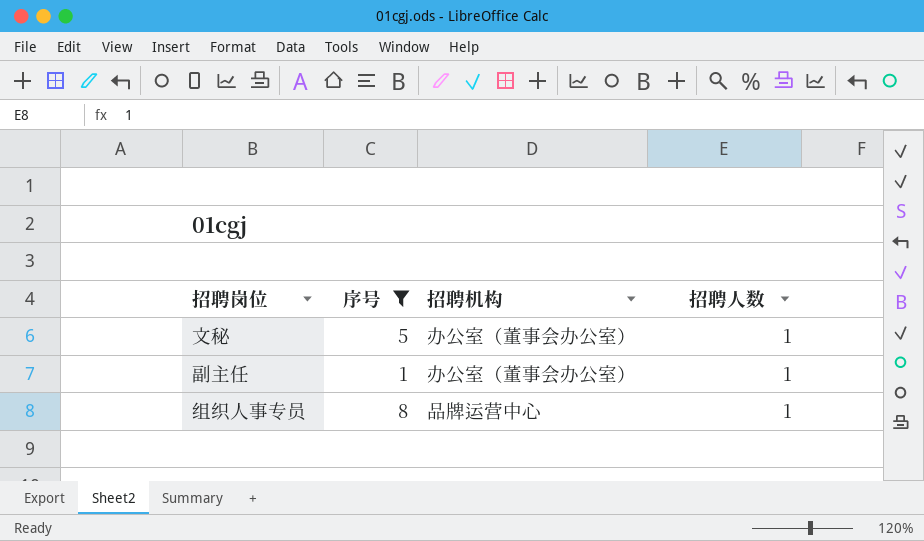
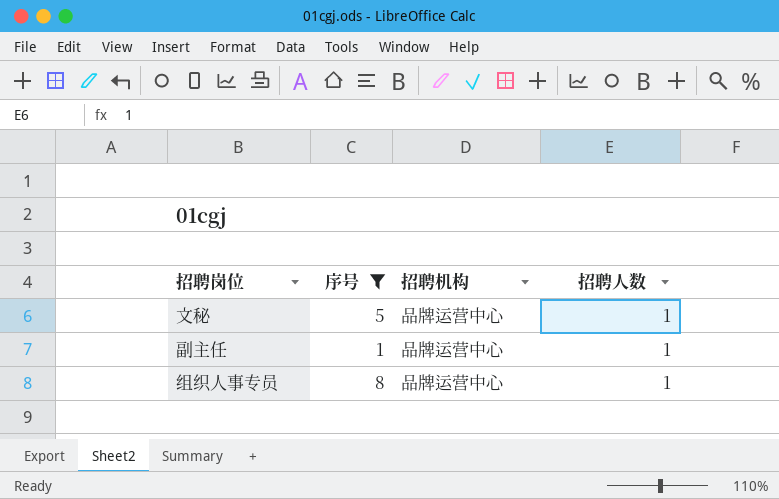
文秘 | 招聘机构: 办公室（董事会办公室） -> 品牌运营中心
副主任 | 招聘机构: 办公室（董事会办公室） -> 品牌运营中心

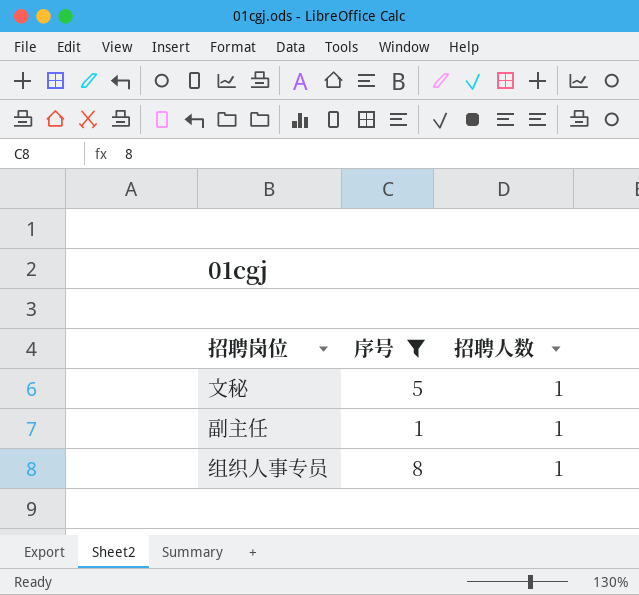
column 招聘机构 | position: 3 -> none

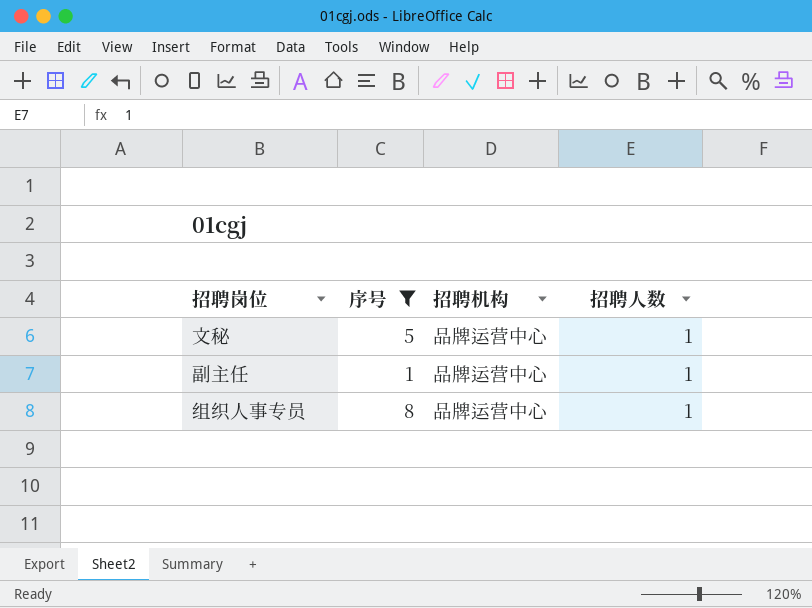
column 招聘机构 | position: none -> 3

